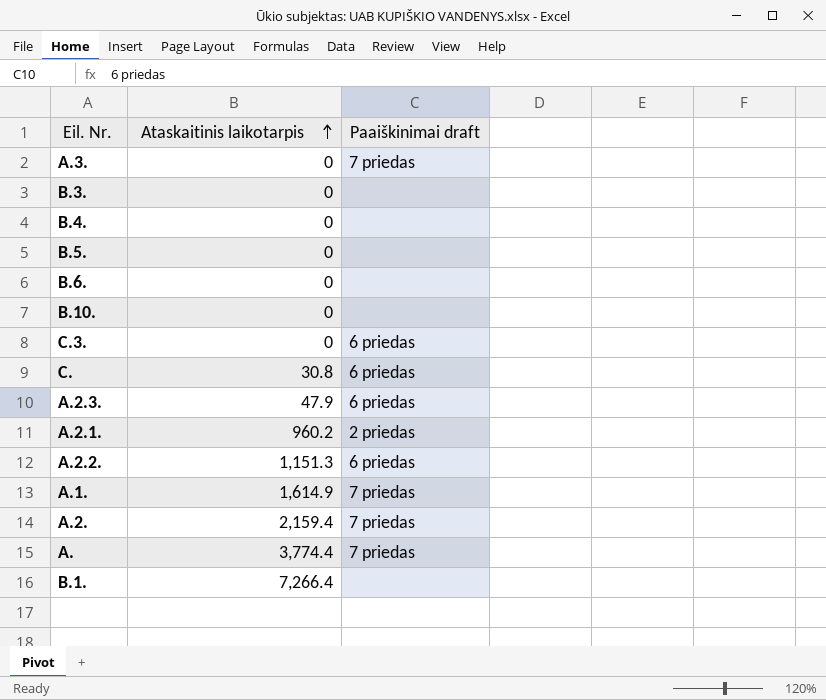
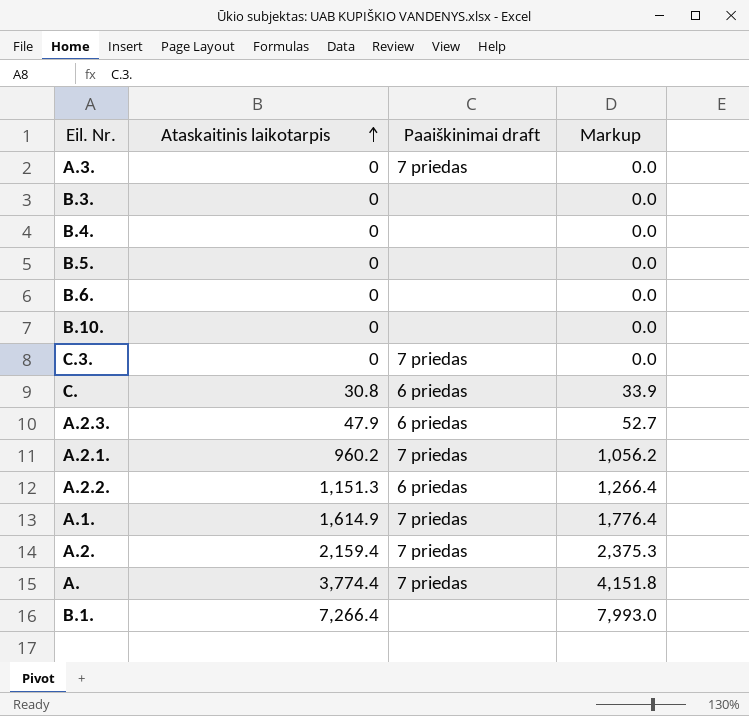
column Markup | formula: none -> [Ataskaitinis laikotarpis] * 1.1
C.3. | Paaiškinimai draft: 6 priedas -> 7 priedas
A.2.1. | Paaiškinimai draft: 2 priedas -> 7 priedas

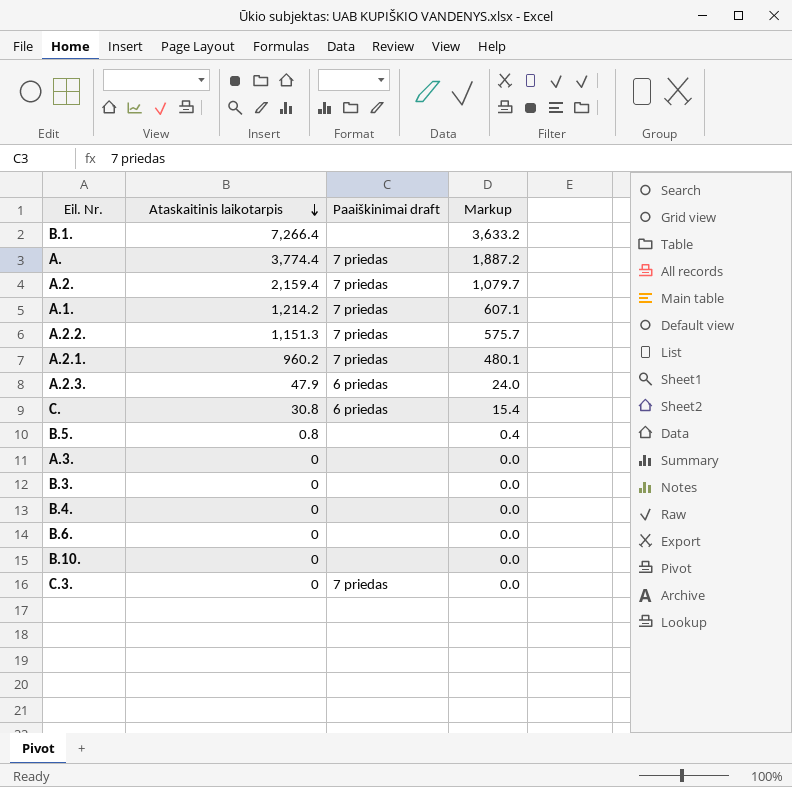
row order: Ataskaitinis laikotarpis ascending -> Ataskaitinis laikotarpis descending
column Markup | formula: [Ataskaitinis laikotarpis] * 1.1 -> [Ataskaitinis laikotarpis] * 0.5
A.1. | Ataskaitinis laikotarpis: 1,614.9 -> 1,214.2
A.2.2. | Paaiškinimai draft: 6 priedas -> 7 priedas
B.5. | Ataskaitinis laikotarpis: 0 -> 0.8
A.3. | Paaiškinimai draft: 7 priedas -> none

